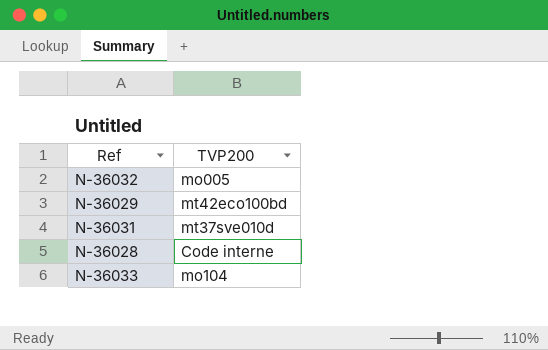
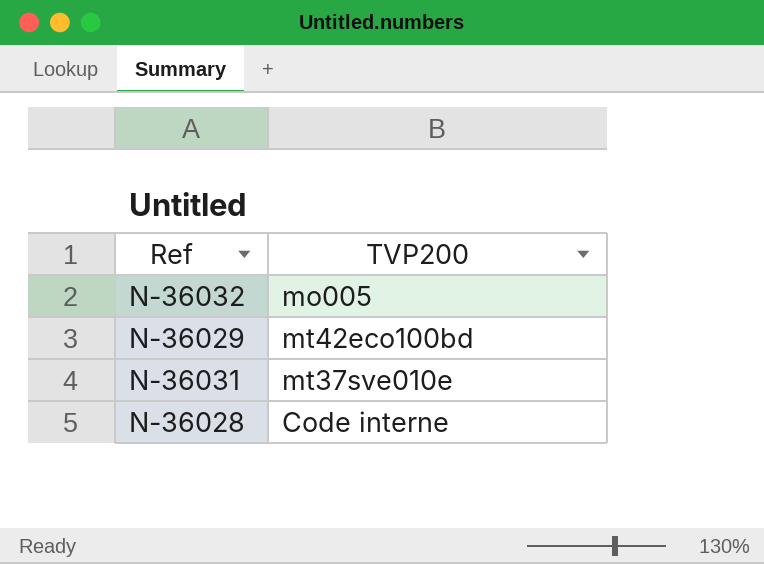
row N-36033: mo104 -> none
N-36031 | TVP200: mt37sve010d -> mt37sve010e

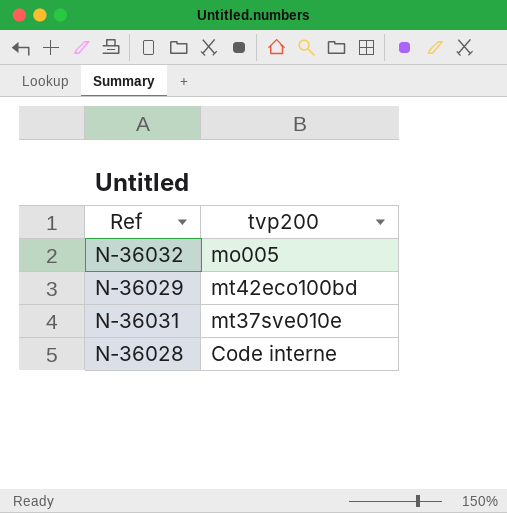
column name: TVP200 -> tvp200

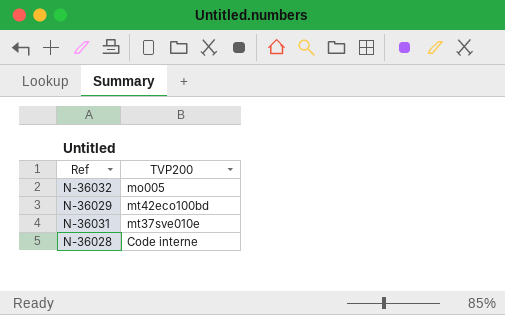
column name: tvp200 -> TVP200

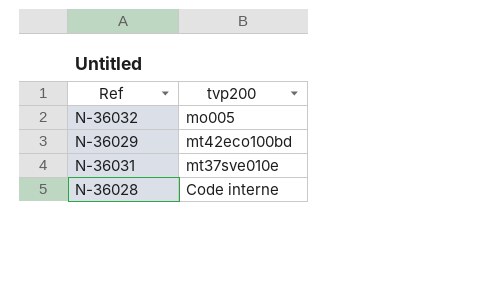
column name: TVP200 -> tvp200

